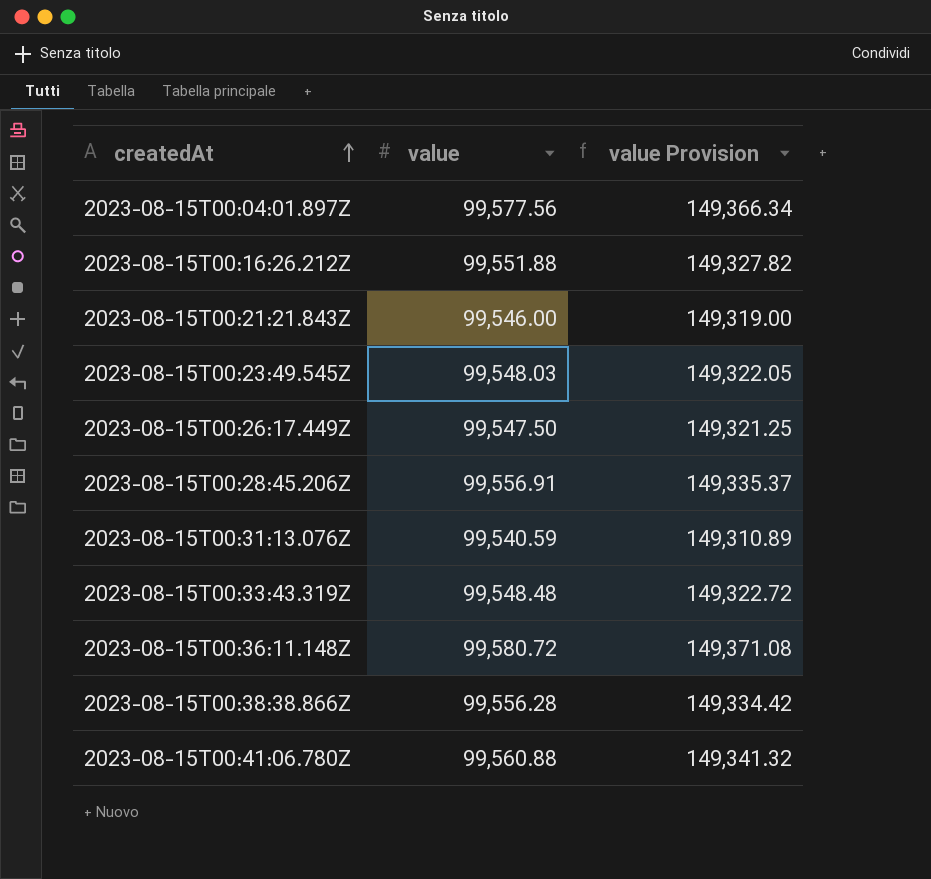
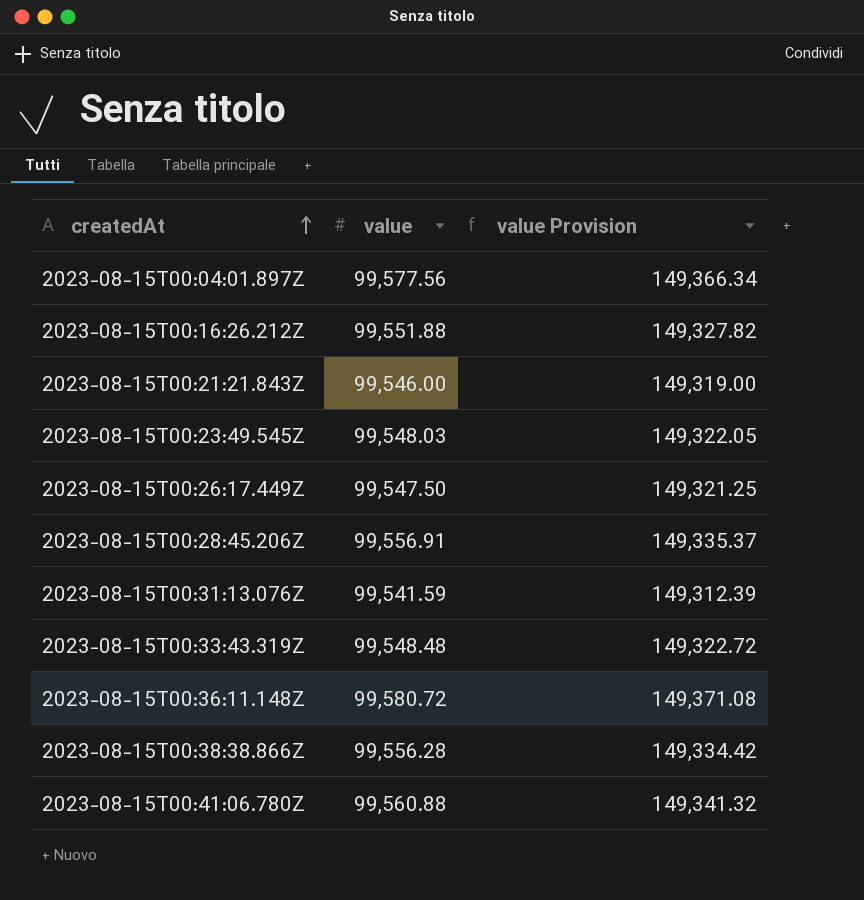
2023-08-15T00:31:13.076Z | value: 99,540.59 -> 99,541.59
2023-08-15T00:31:13.076Z | value Provision: 149,310.89 -> 149,312.39

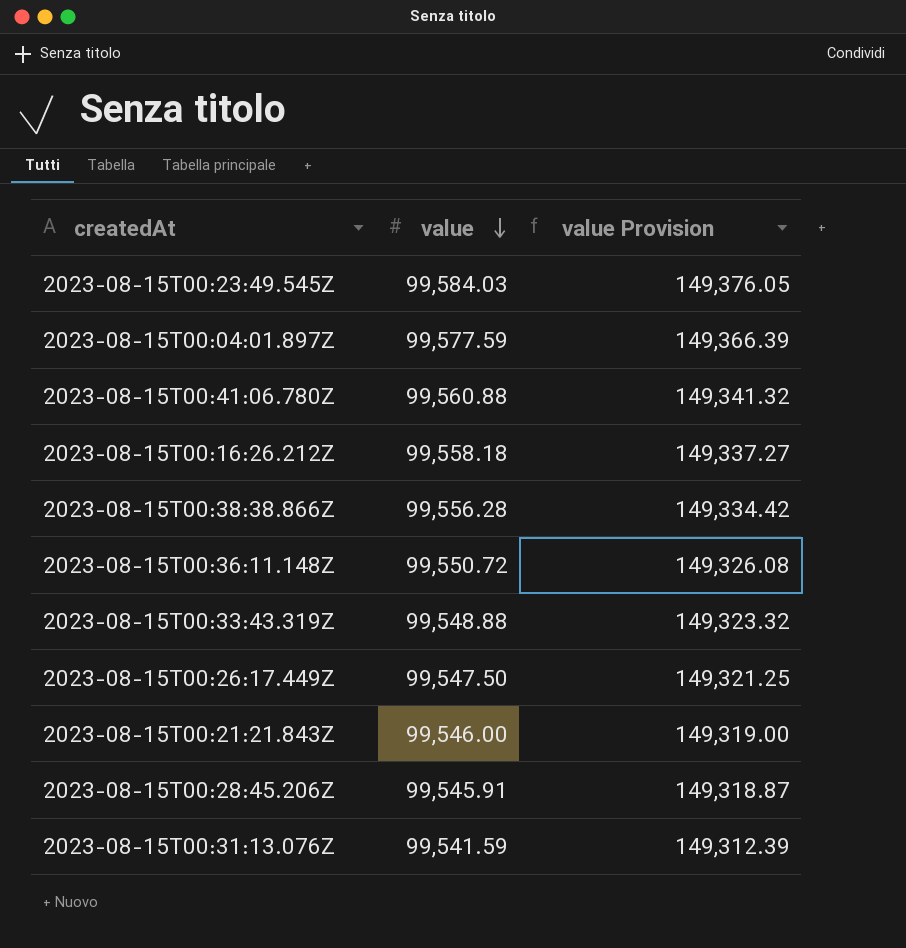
row order: createdAt ascending -> value descending
2023-08-15T00:23:49.545Z | value: 99,548.03 -> 99,584.03
2023-08-15T00:23:49.545Z | value Provision: 149,322.05 -> 149,376.05
2023-08-15T00:04:01.897Z | value: 99,577.56 -> 99,577.59
2023-08-15T00:04:01.897Z | value Provision: 149,366.34 -> 149,366.39
2023-08-15T00:16:26.212Z | value: 99,551.88 -> 99,558.18
2023-08-15T00:16:26.212Z | value Provision: 149,327.82 -> 149,337.27
2023-08-15T00:36:11.148Z | value: 99,580.72 -> 99,550.72
2023-08-15T00:36:11.148Z | value Provision: 149,371.08 -> 149,326.08
2023-08-15T00:33:43.319Z | value: 99,548.48 -> 99,548.88
2023-08-15T00:33:43.319Z | value Provision: 149,322.72 -> 149,323.32
2023-08-15T00:28:45.206Z | value: 99,556.91 -> 99,545.91
2023-08-15T00:28:45.206Z | value Provision: 149,335.37 -> 149,318.87

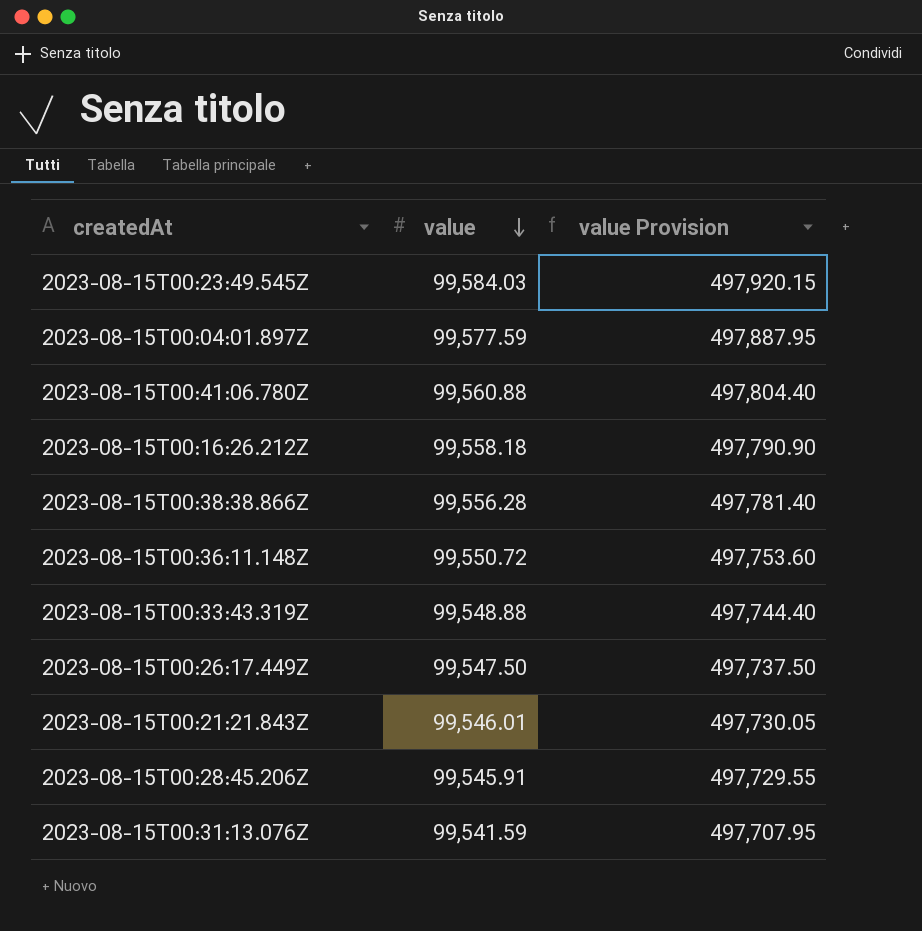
column value Provision | formula: [value] * 1.5 -> [value] * 5
2023-08-15T00:21:21.843Z | value: 99,546.00 -> 99,546.01

